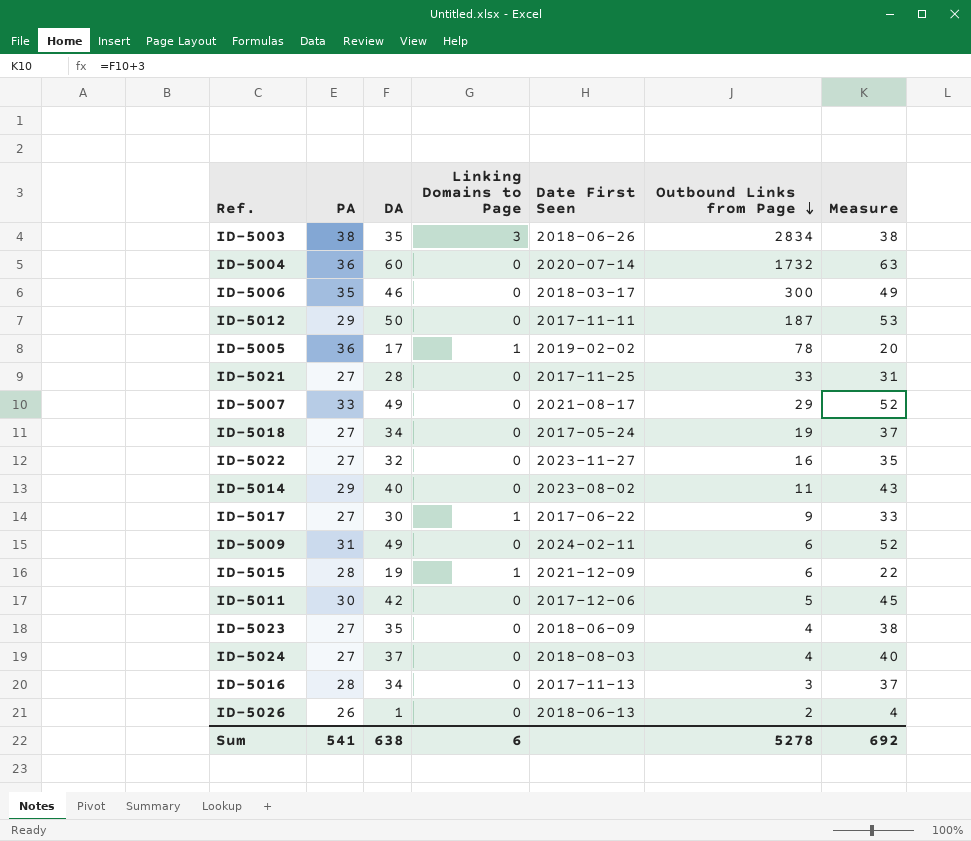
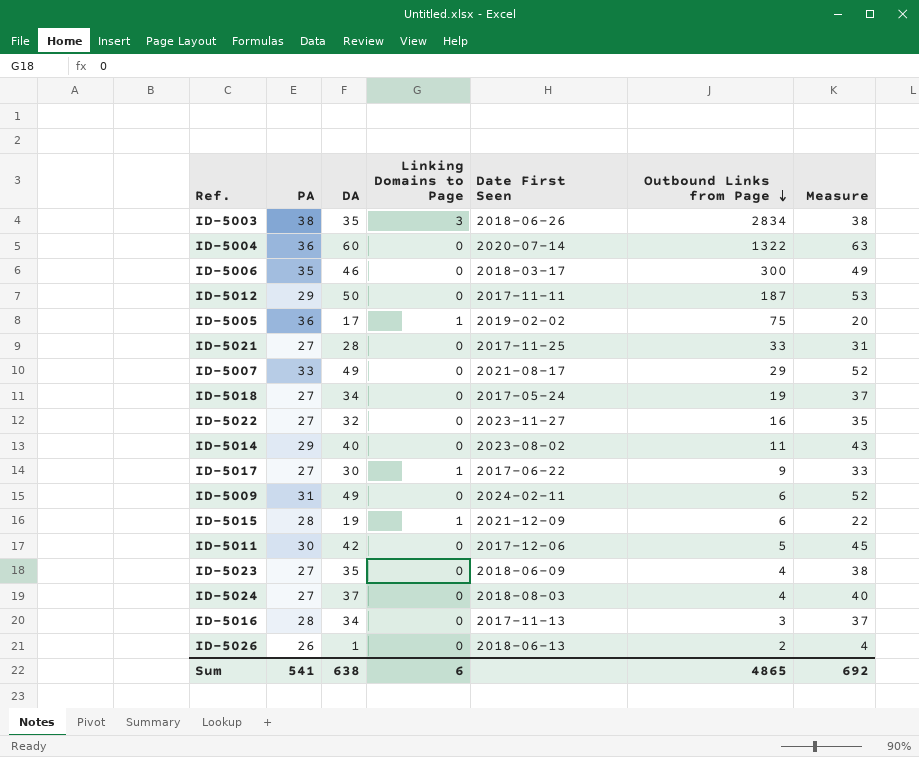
ID-5004 | Outbound Links from Page: 1732 -> 1322
ID-5005 | Outbound Links from Page: 78 -> 75
Sum | Outbound Links from Page: 5278 -> 4865

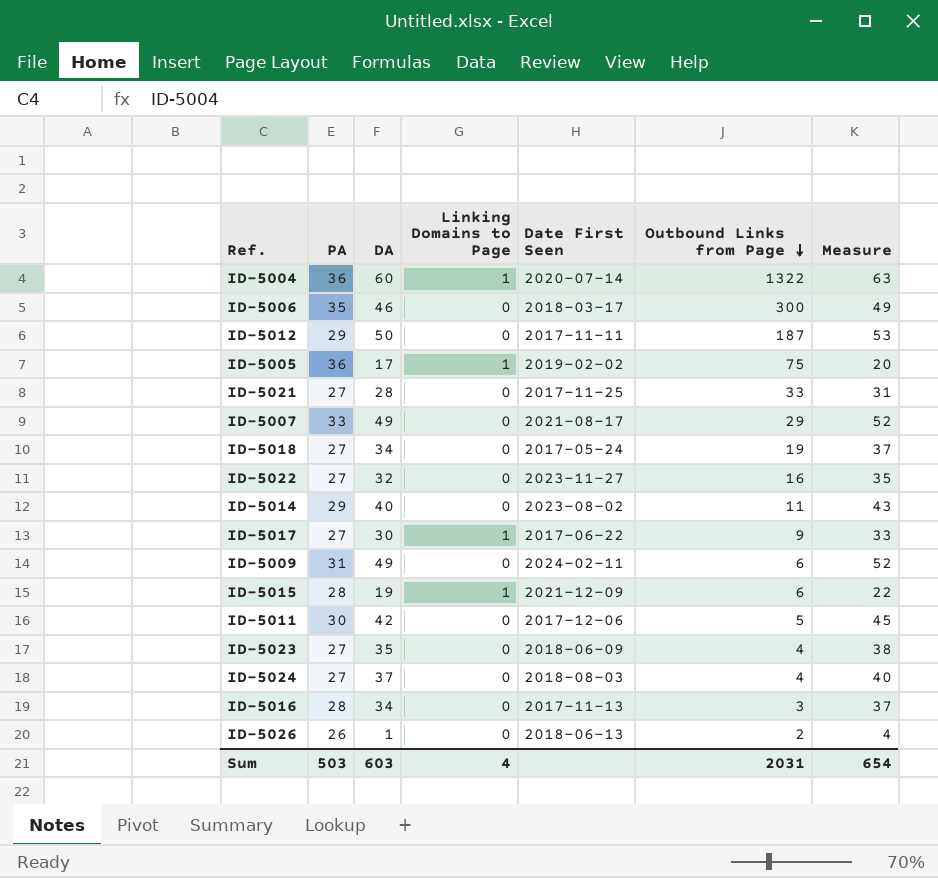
row ID-5003: 38 | 35 | 3 | 2018-06-26 | 2834 | 38 -> none
ID-5004 | Linking Domains to Page: 0 -> 1
Sum | PA: 541 -> 503
Sum | DA: 638 -> 603
Sum | Linking Domains to Page: 6 -> 4
Sum | Outbound Links from Page: 4865 -> 2031
Sum | Measure: 692 -> 654

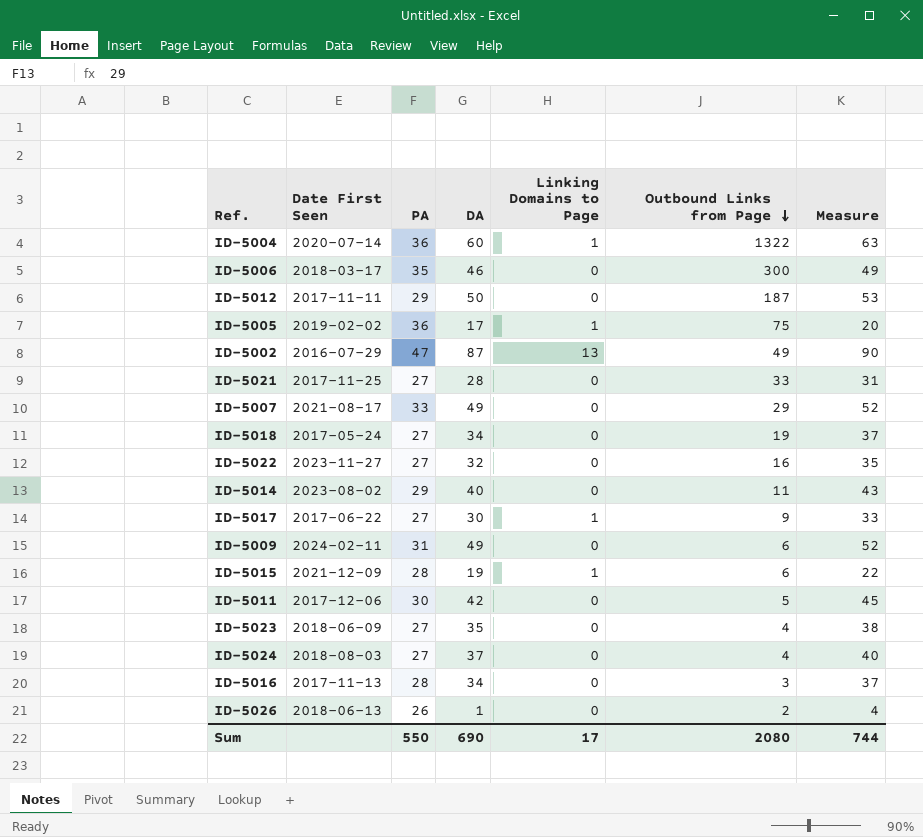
column Date First Seen | position: 5 -> 2
row ID-5002: none -> 2016-07-29 | 47 | 87 | 13 | 49 | 90
Sum | PA: 503 -> 550
Sum | DA: 603 -> 690
Sum | Linking Domains to Page: 4 -> 17
Sum | Outbound Links from Page: 2031 -> 2080
Sum | Measure: 654 -> 744

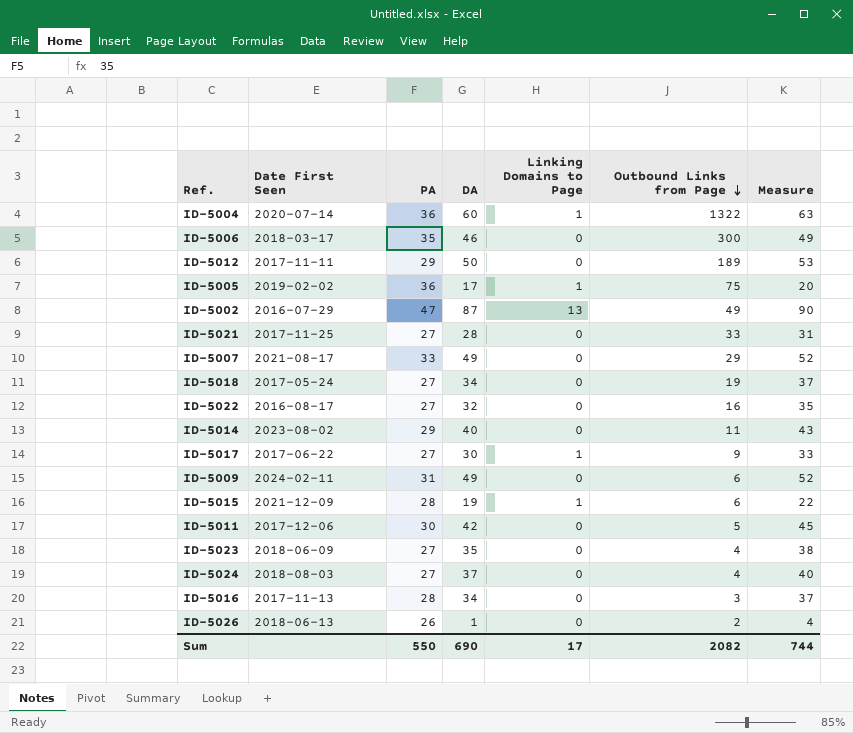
ID-5012 | Outbound Links from Page: 187 -> 189
ID-5022 | Date First Seen: 2023-11-27 -> 2016-08-17
Sum | Outbound Links from Page: 2080 -> 2082

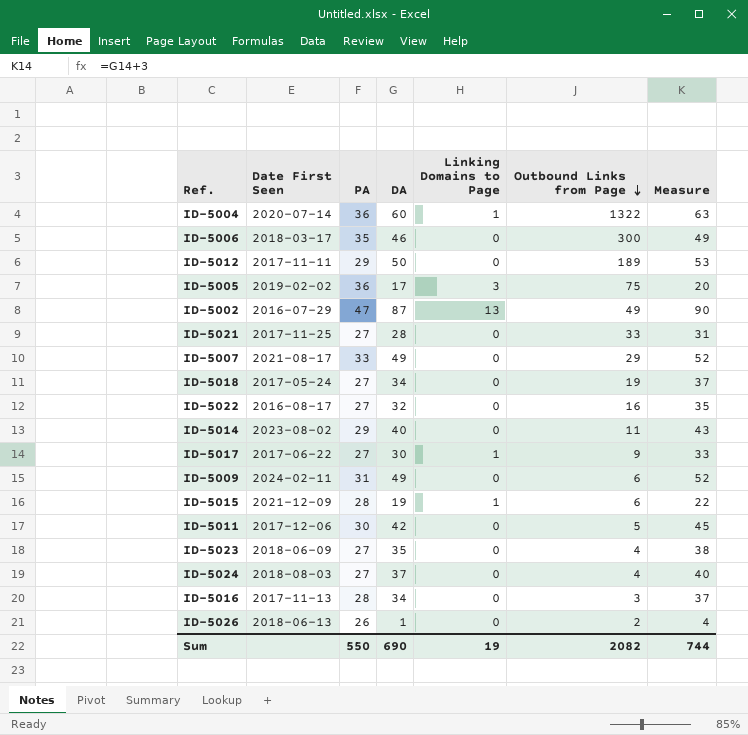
ID-5005 | Linking Domains to Page: 1 -> 3
Sum | Linking Domains to Page: 17 -> 19

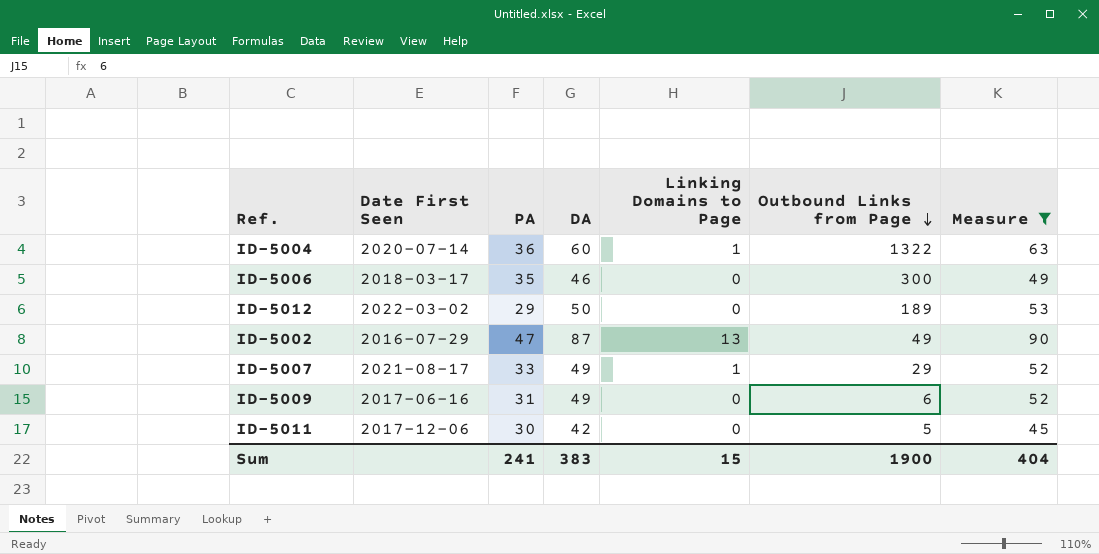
filter: none -> Measure >= 45
ID-5012 | Date First Seen: 2017-11-11 -> 2022-03-02
ID-5007 | Linking Domains to Page: 0 -> 1
ID-5009 | Date First Seen: 2024-02-11 -> 2017-06-16
Sum | PA: 550 -> 241
Sum | DA: 690 -> 383
Sum | Linking Domains to Page: 19 -> 15
Sum | Outbound Links from Page: 2082 -> 1900
Sum | Measure: 744 -> 404

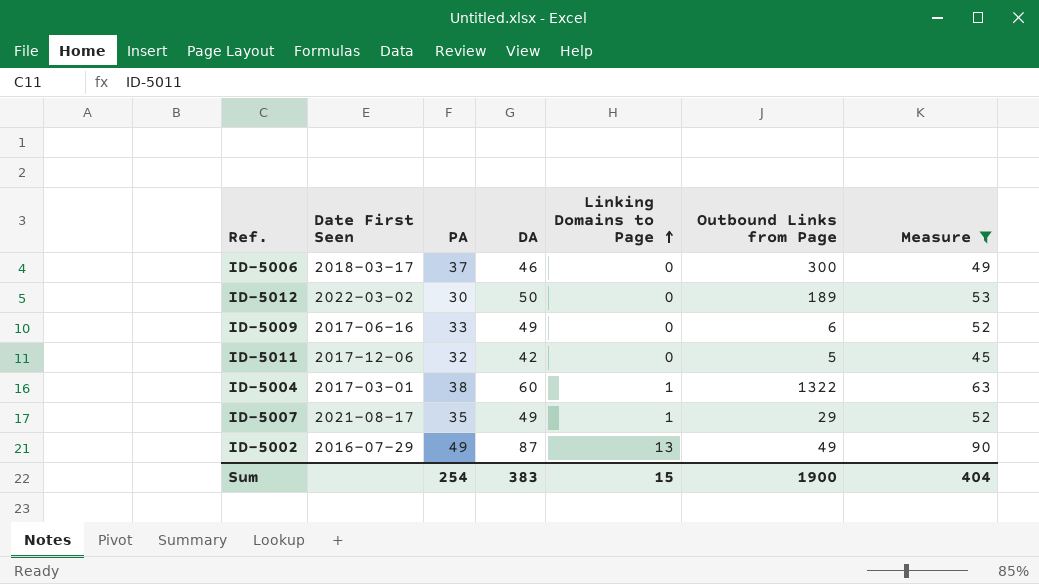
row order: Outbound Links from Page descending -> Linking Domains to Page ascending
ID-5006 | PA: 35 -> 37
ID-5012 | PA: 29 -> 30
ID-5009 | PA: 31 -> 33
ID-5011 | PA: 30 -> 32
ID-5004 | Date First Seen: 2020-07-14 -> 2017-03-01
ID-5004 | PA: 36 -> 38
ID-5007 | PA: 33 -> 35
ID-5002 | PA: 47 -> 49
Sum | PA: 241 -> 254

